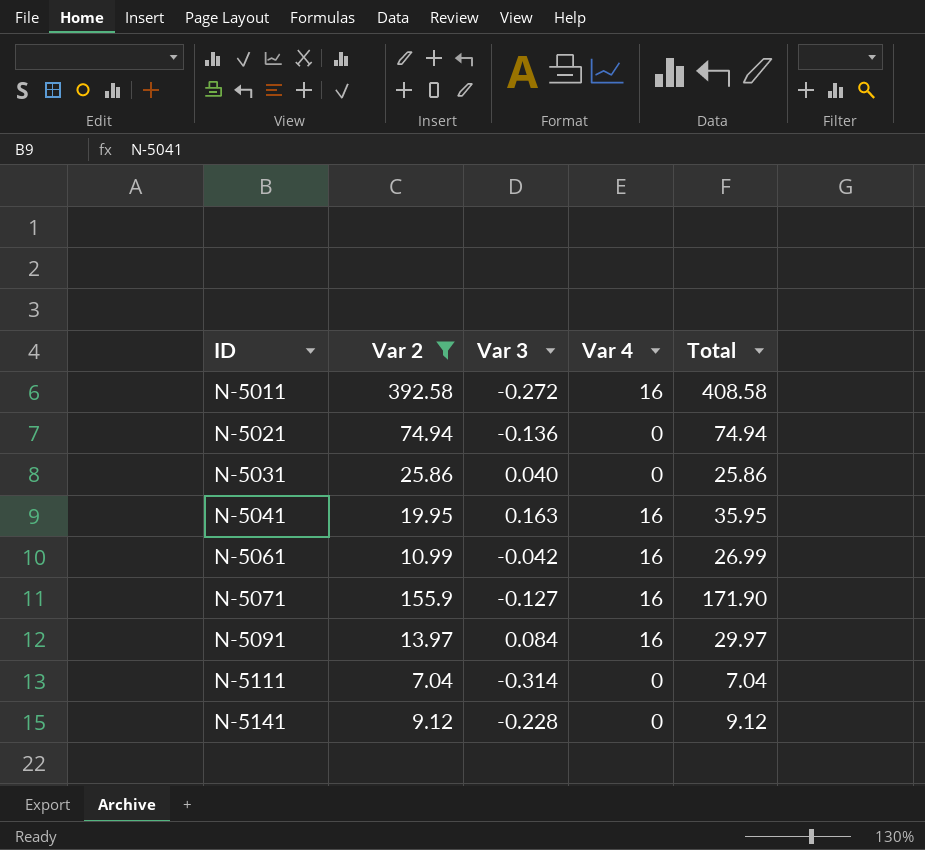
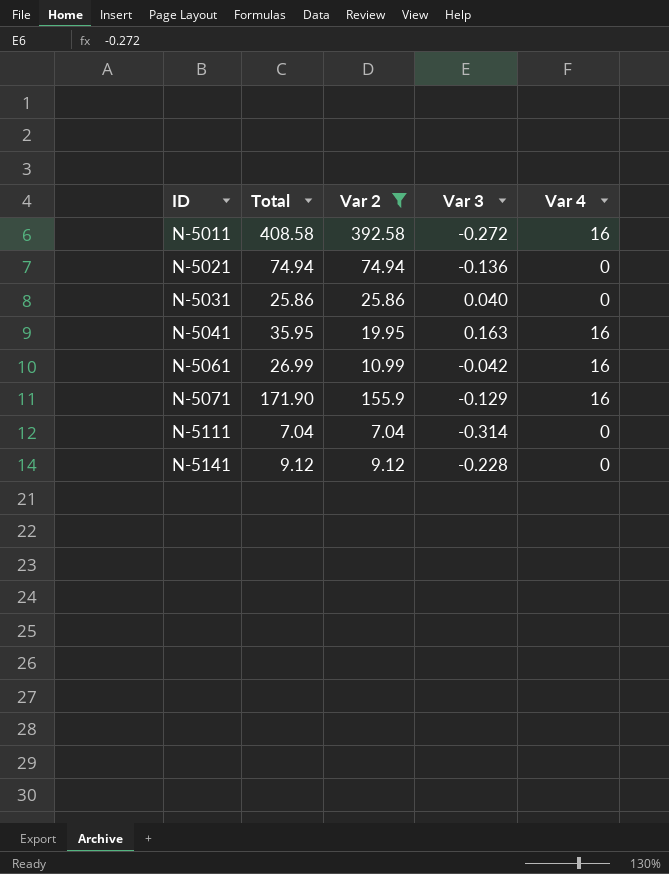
column Total | position: 5 -> 2
row N-5091: 13.97 | 0.084 | 16 | 29.97 -> none
N-5071 | Var 3: -0.127 -> -0.129

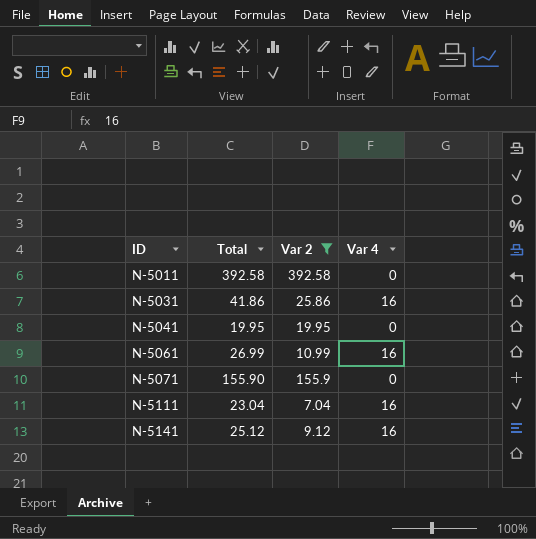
column Var 3 | position: 4 -> none
row N-5021: 74.94 | 74.94 | -0.136 | 0 -> none
N-5011 | Total: 408.58 -> 392.58
N-5011 | Var 4: 16 -> 0
N-5031 | Total: 25.86 -> 41.86
N-5031 | Var 4: 0 -> 16
N-5041 | Total: 35.95 -> 19.95
N-5041 | Var 4: 16 -> 0
N-5071 | Total: 171.90 -> 155.90
N-5071 | Var 4: 16 -> 0
N-5111 | Total: 7.04 -> 23.04
N-5111 | Var 4: 0 -> 16
N-5141 | Total: 9.12 -> 25.12
N-5141 | Var 4: 0 -> 16

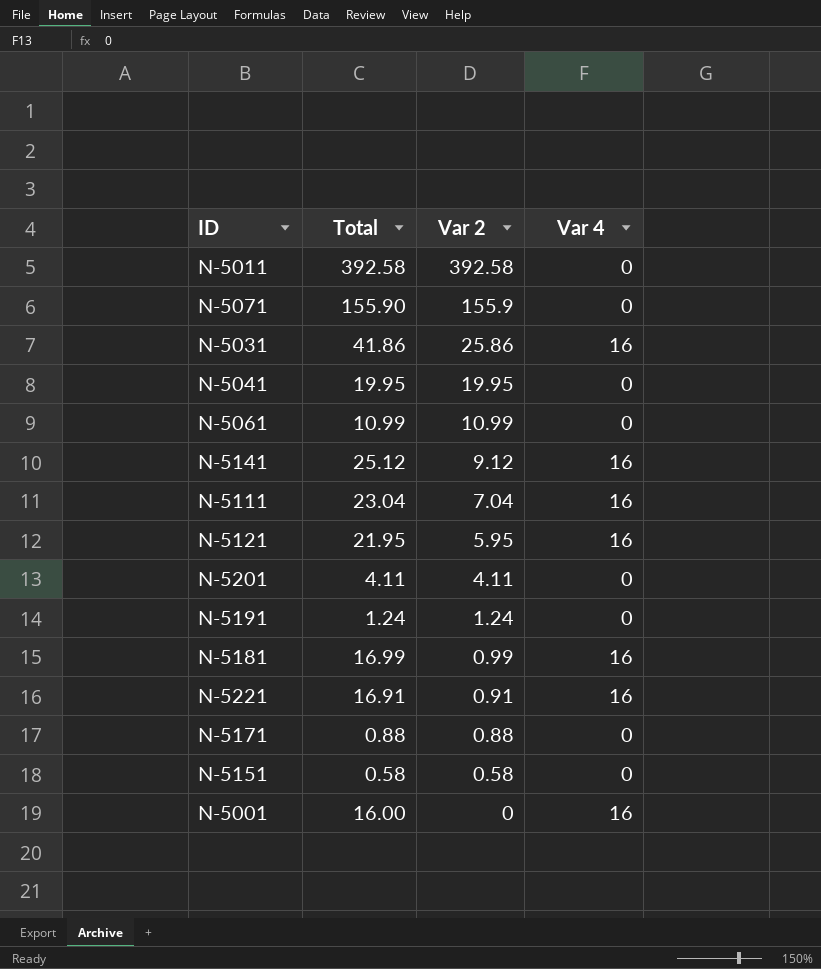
filter: Var 2 >= 7.04 -> none
row order: ID ascending -> Var 2 descending
N-5061 | Total: 26.99 -> 10.99
N-5061 | Var 4: 16 -> 0

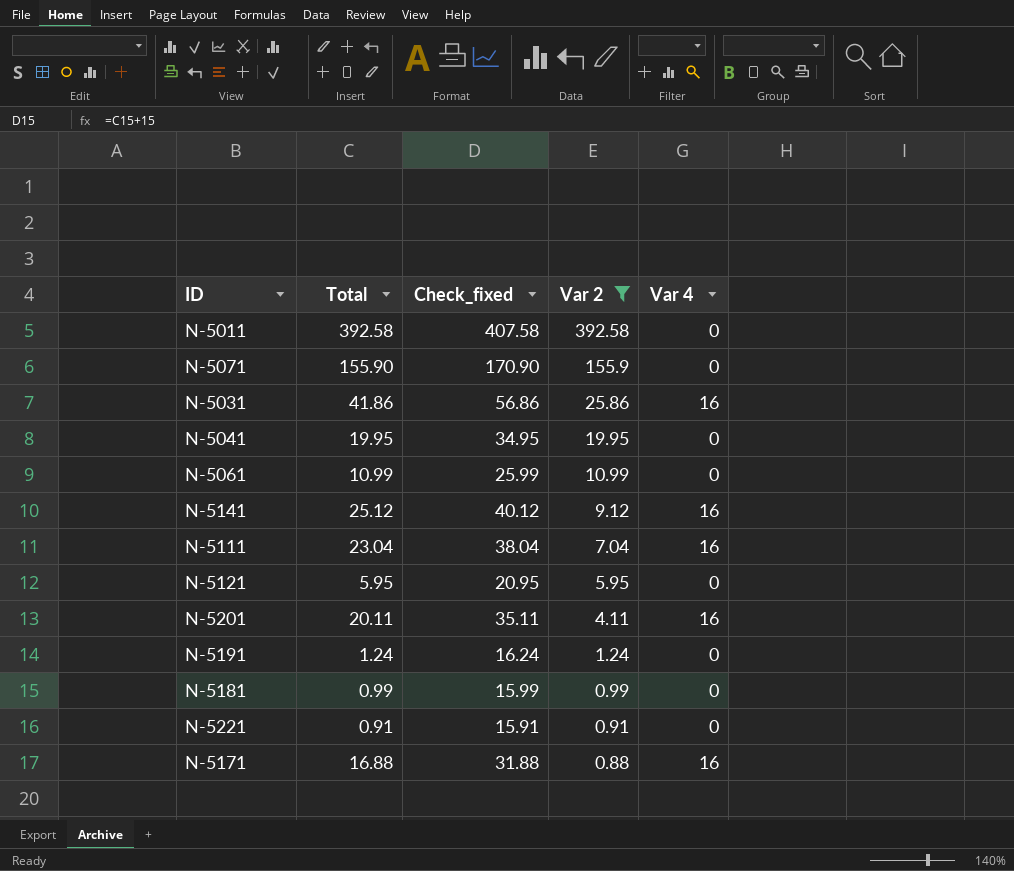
filter: none -> Var 2 >= 0.88
column Check_fixed | formula: none -> [Total] + 15
N-5121 | Total: 21.95 -> 5.95
N-5121 | Var 4: 16 -> 0
N-5201 | Total: 4.11 -> 20.11
N-5201 | Var 4: 0 -> 16
N-5181 | Total: 16.99 -> 0.99
N-5181 | Var 4: 16 -> 0
N-5221 | Total: 16.91 -> 0.91
N-5221 | Var 4: 16 -> 0
N-5171 | Total: 0.88 -> 16.88
N-5171 | Var 4: 0 -> 16

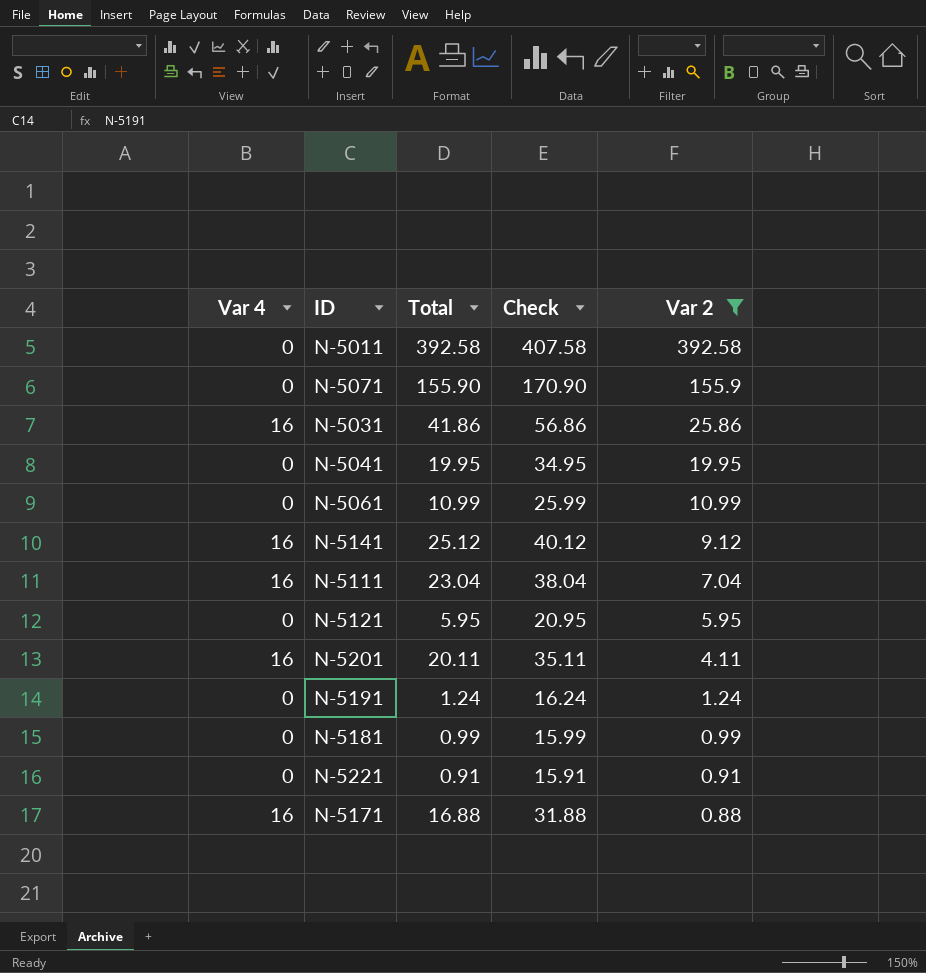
column Var 4 | position: 5 -> 1
column name: Check_fixed -> Check

